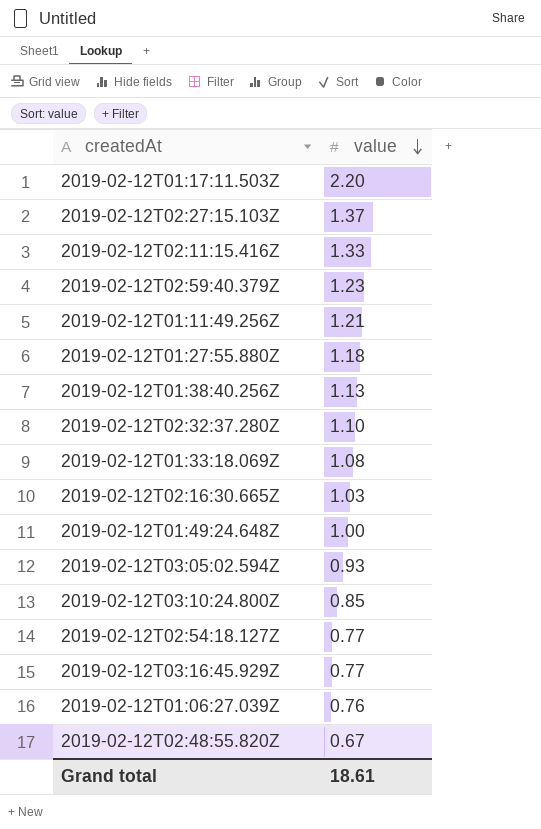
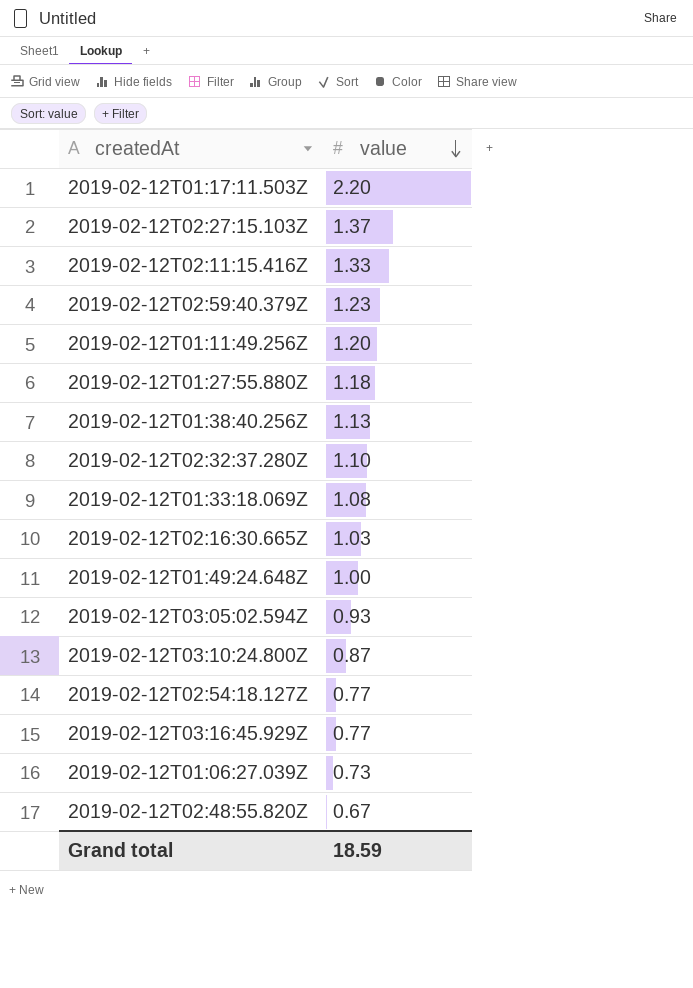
2019-02-12T01:11:49.256Z | value: 1.21 -> 1.20
2019-02-12T03:10:24.800Z | value: 0.85 -> 0.87
2019-02-12T01:06:27.039Z | value: 0.76 -> 0.73
Grand total | value: 18.61 -> 18.59

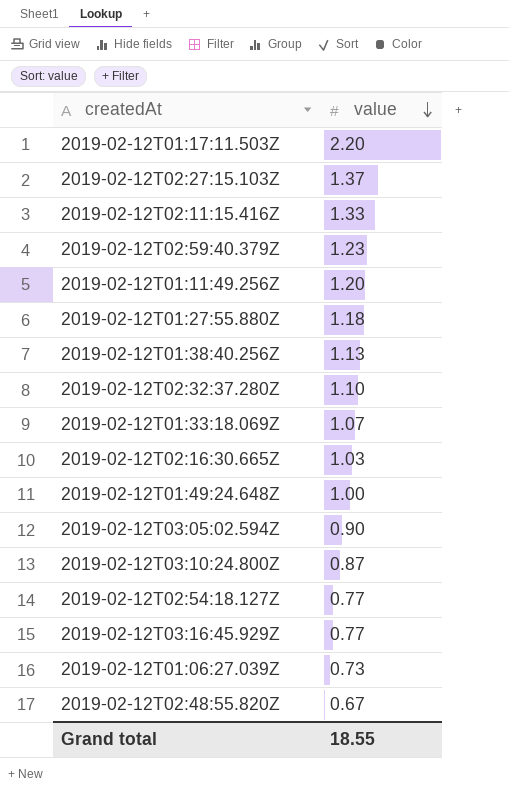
2019-02-12T01:33:18.069Z | value: 1.08 -> 1.07
2019-02-12T03:05:02.594Z | value: 0.93 -> 0.90
Grand total | value: 18.59 -> 18.55

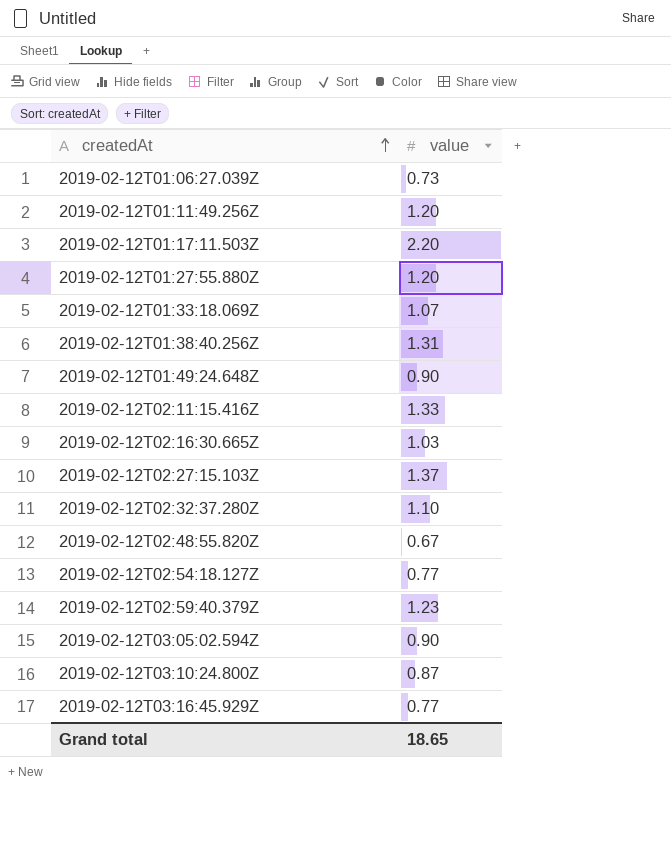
row order: value descending -> createdAt ascending
2019-02-12T01:27:55.880Z | value: 1.18 -> 1.20
2019-02-12T01:38:40.256Z | value: 1.13 -> 1.31
2019-02-12T01:49:24.648Z | value: 1.00 -> 0.90
Grand total | value: 18.55 -> 18.65

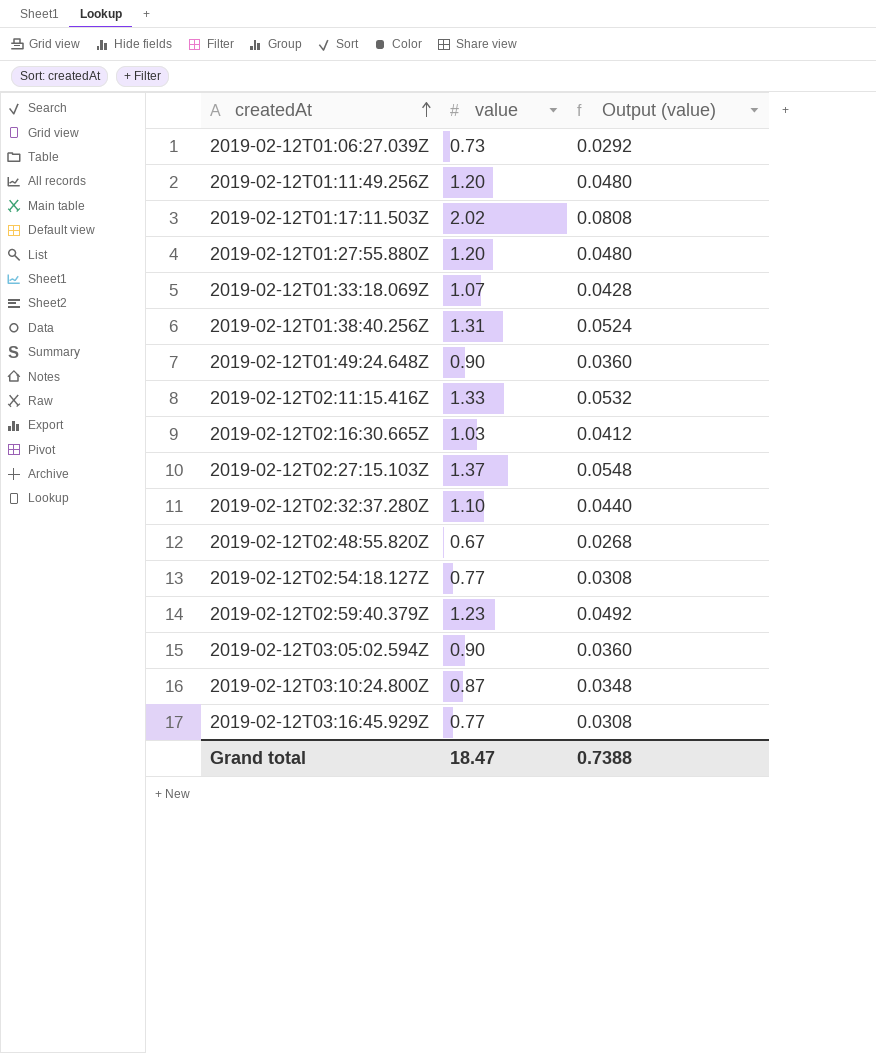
column Output (value) | formula: none -> [value] * 0.04
2019-02-12T01:17:11.503Z | value: 2.20 -> 2.02
Grand total | value: 18.65 -> 18.47

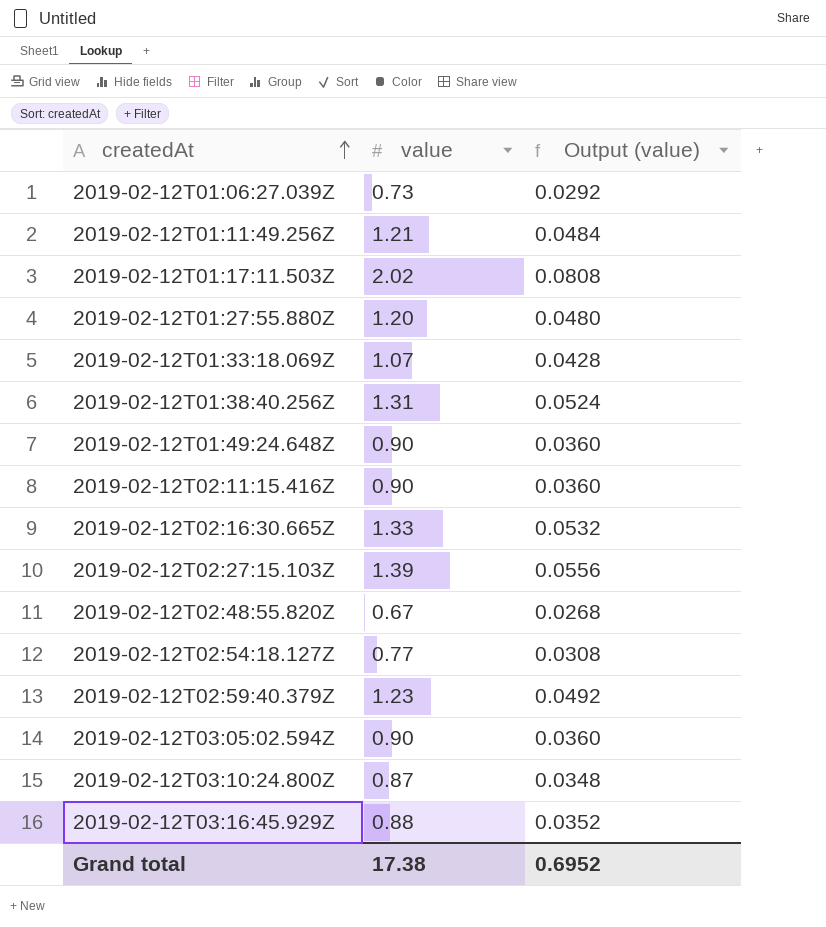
row 2019-02-12T02:32:37.280Z: 1.10 | 0.0440 -> none
2019-02-12T01:11:49.256Z | value: 1.20 -> 1.21
2019-02-12T01:11:49.256Z | Output (value): 0.0480 -> 0.0484
2019-02-12T02:11:15.416Z | value: 1.33 -> 0.90
2019-02-12T02:11:15.416Z | Output (value): 0.0532 -> 0.0360
2019-02-12T02:16:30.665Z | value: 1.03 -> 1.33
2019-02-12T02:16:30.665Z | Output (value): 0.0412 -> 0.0532
2019-02-12T02:27:15.103Z | value: 1.37 -> 1.39
2019-02-12T02:27:15.103Z | Output (value): 0.0548 -> 0.0556
2019-02-12T03:16:45.929Z | value: 0.77 -> 0.88
2019-02-12T03:16:45.929Z | Output (value): 0.0308 -> 0.0352
Grand total | value: 18.47 -> 17.38
Grand total | Output (value): 0.7388 -> 0.6952

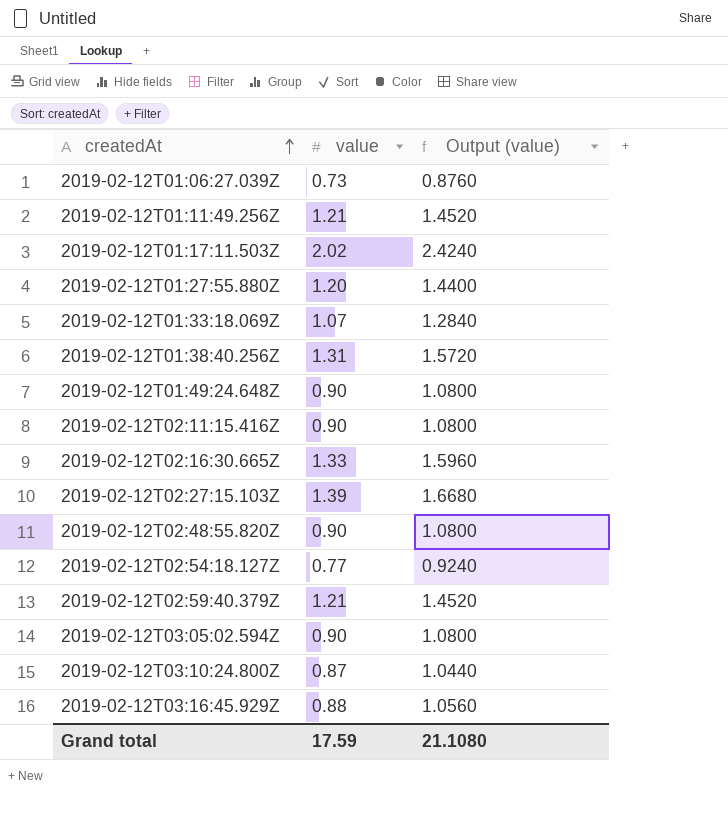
column Output (value) | formula: [value] * 0.04 -> [value] * 1.2
2019-02-12T02:48:55.820Z | value: 0.67 -> 0.90
2019-02-12T02:59:40.379Z | value: 1.23 -> 1.21
Grand total | value: 17.38 -> 17.59
Grand total | Output (value): 0.6952 -> 21.1080

